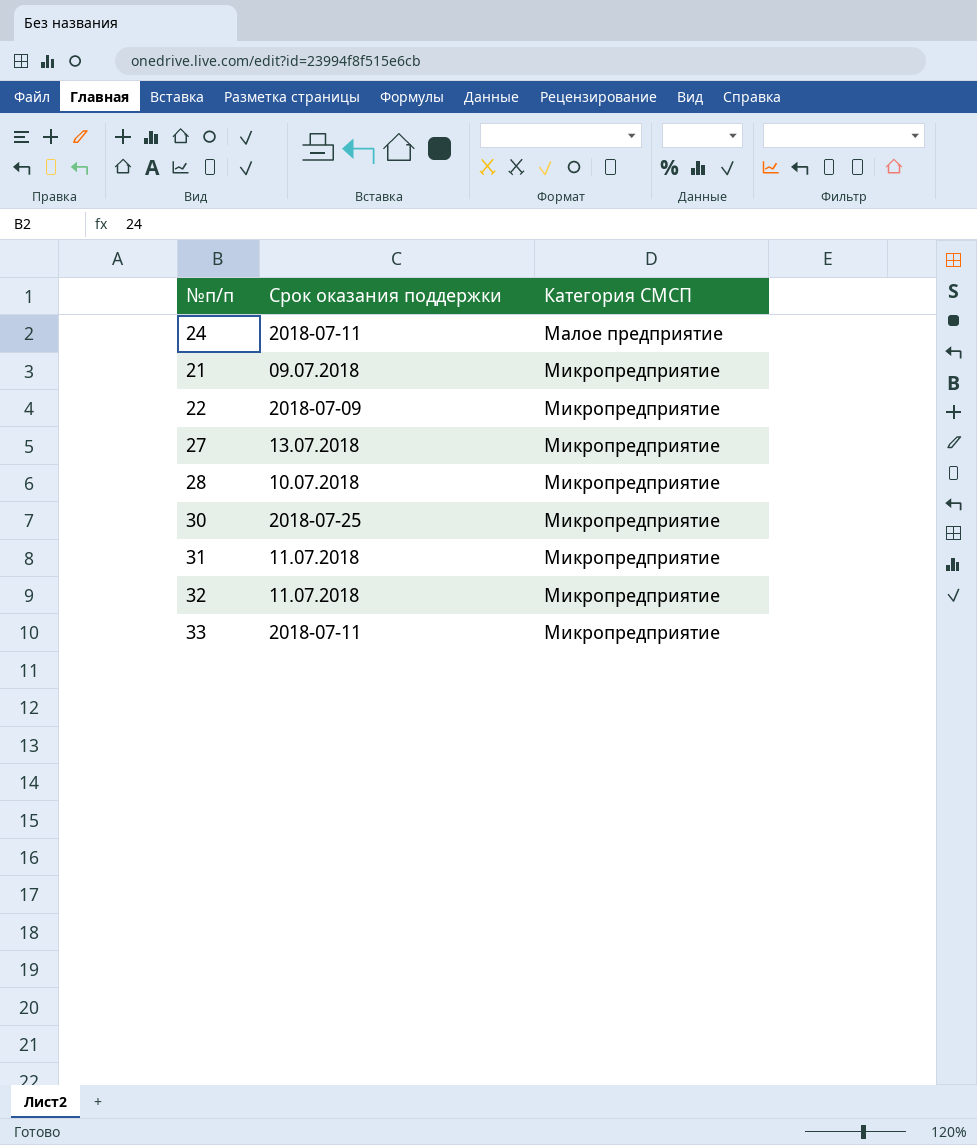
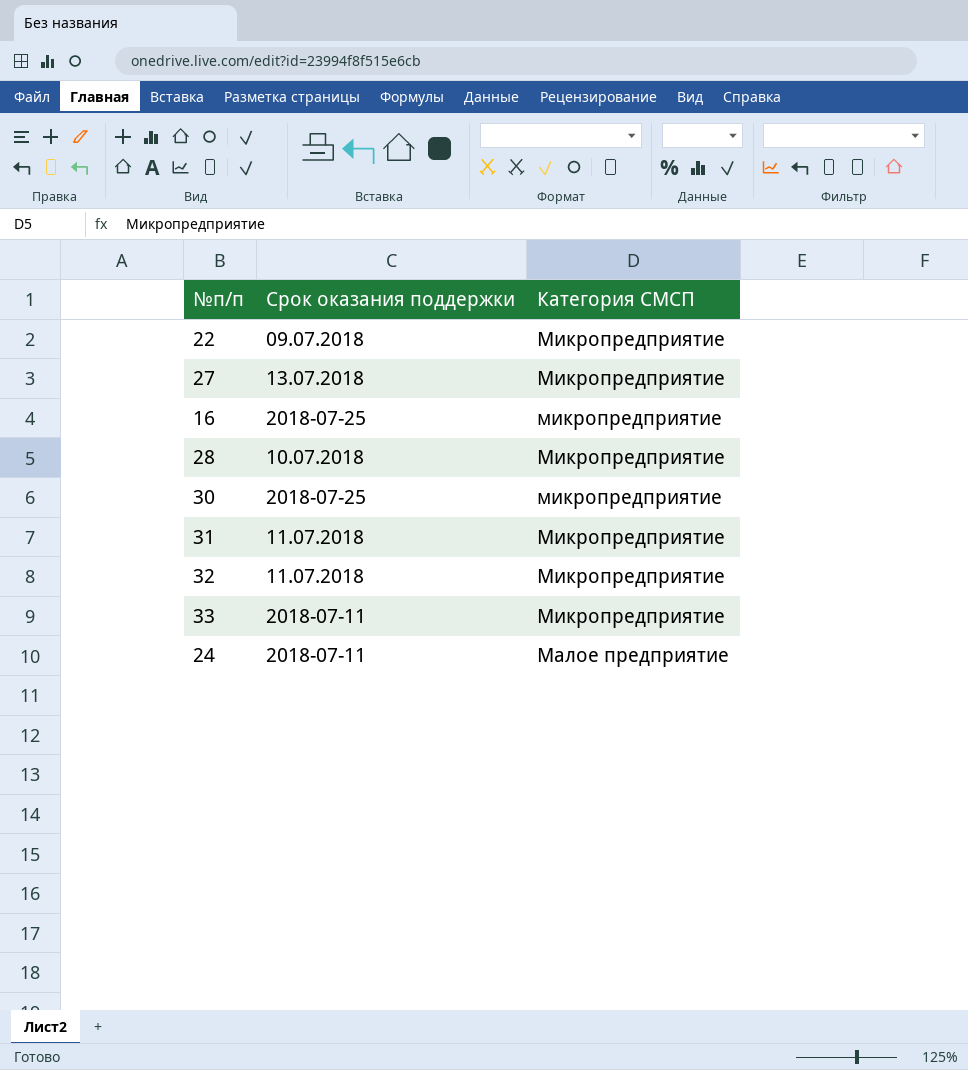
row order: Категория СМСП ascending -> Категория СМСП descending
row 21: 09.07.2018 | Микропредприятие -> none
22 | Срок оказания поддержки: 2018-07-09 -> 09.07.2018
row 16: none -> 2018-07-25 | микропредприятие
30 | Категория СМСП: Микропредприятие -> микропредприятие

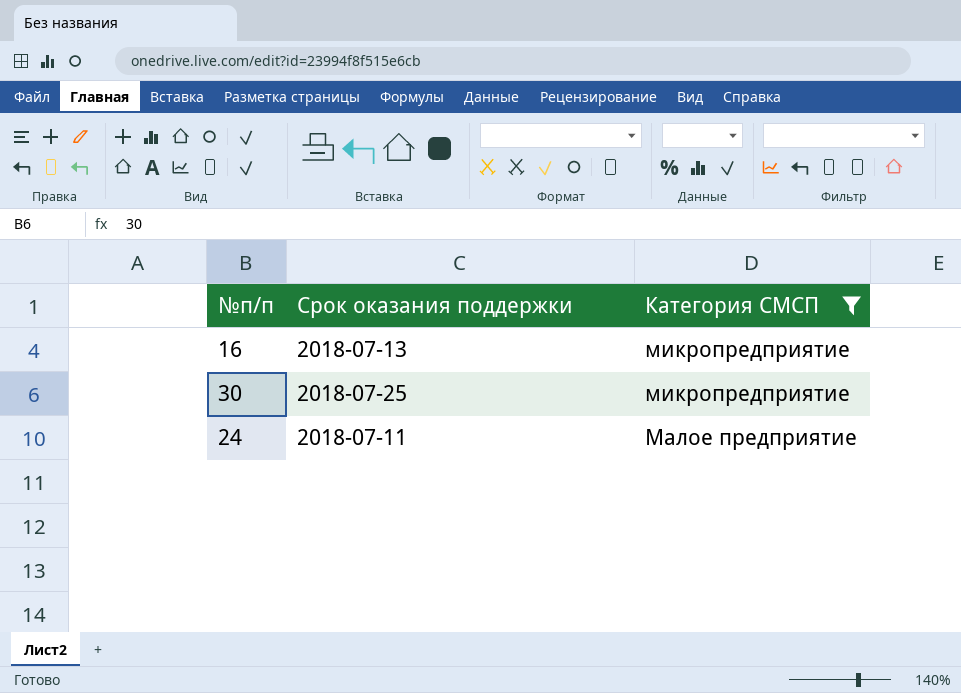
filter: none -> Категория СМСП != Микропредприятие
16 | Срок оказания поддержки: 2018-07-25 -> 2018-07-13

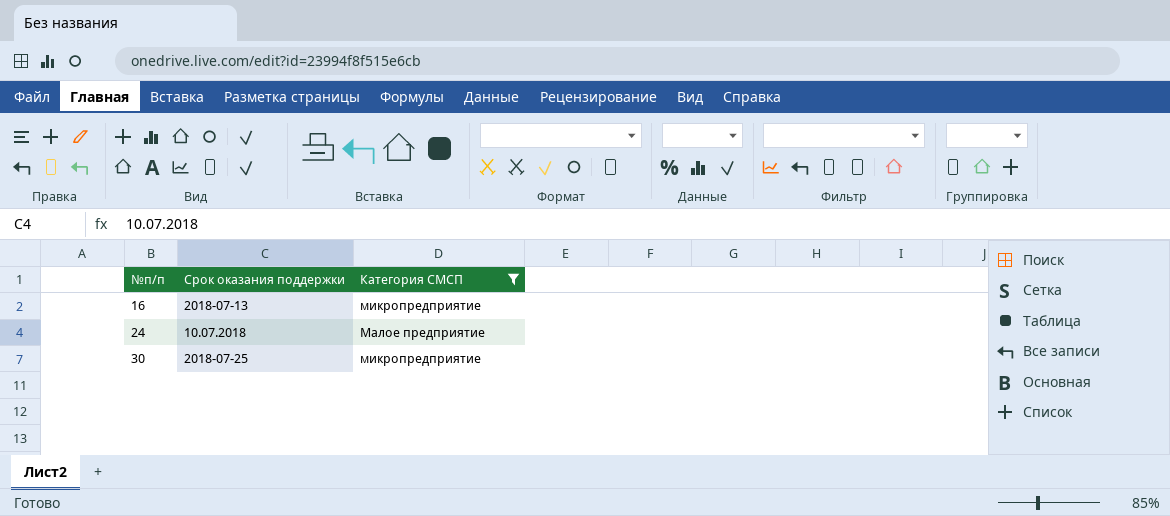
row order: Категория СМСП descending -> №п/п ascending
24 | Срок оказания поддержки: 2018-07-11 -> 10.07.2018

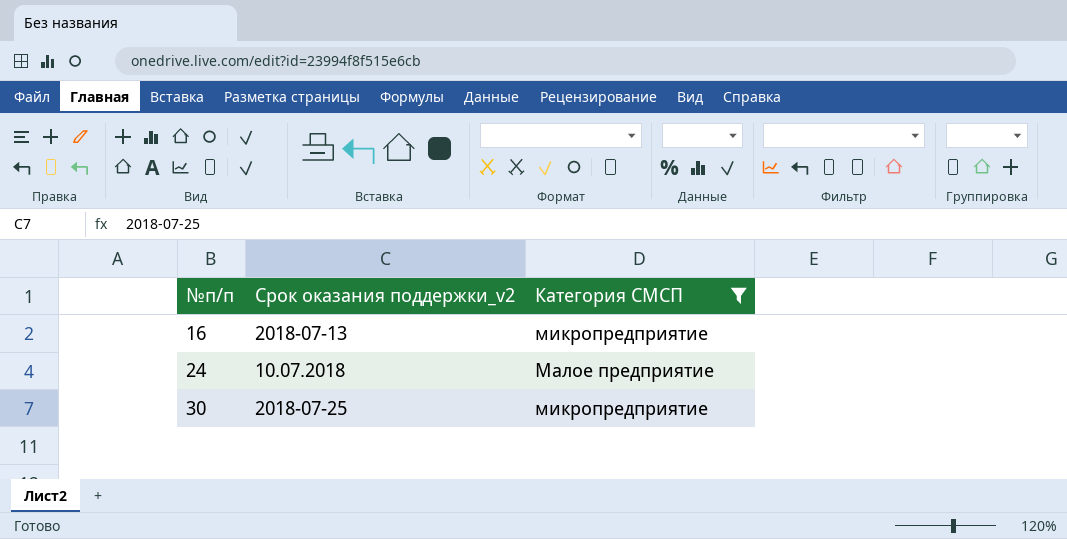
column name: Срок оказания поддержки -> Срок оказания поддержки_v2

